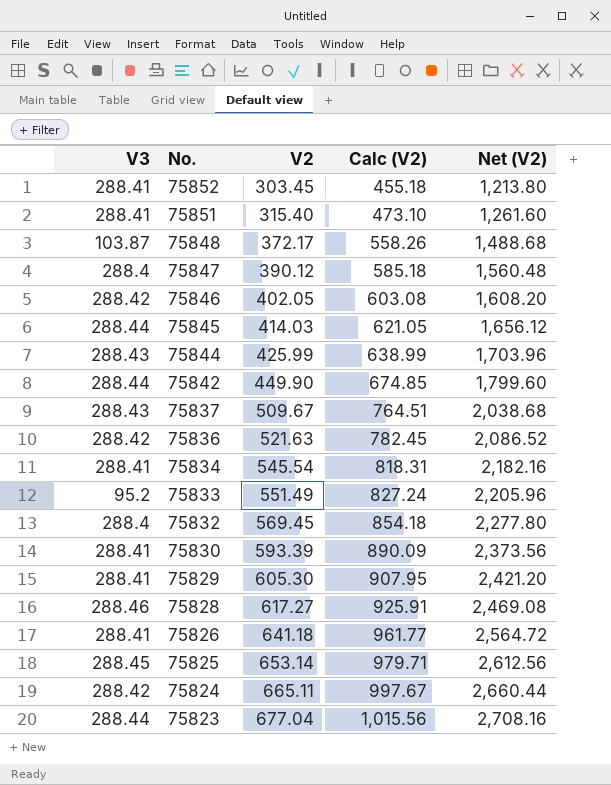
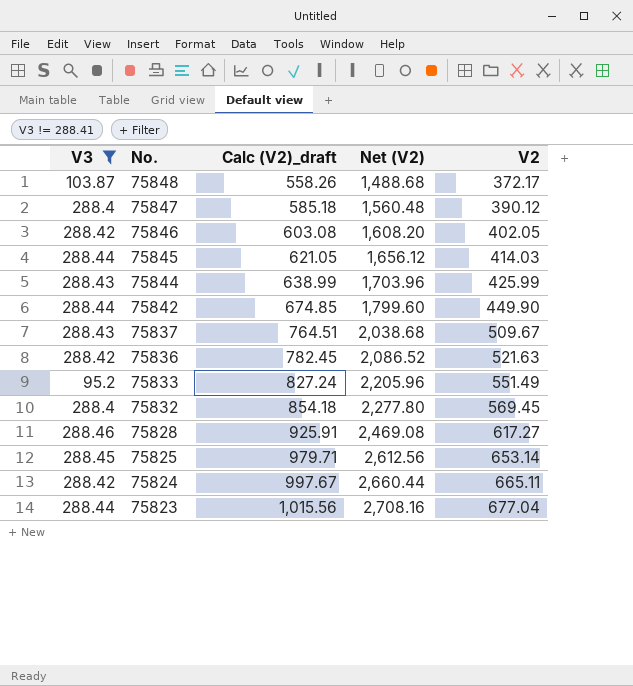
filter: none -> V3 != 288.41
column name: Calc (V2) -> Calc (V2)_draft
column V2 | position: 3 -> 5

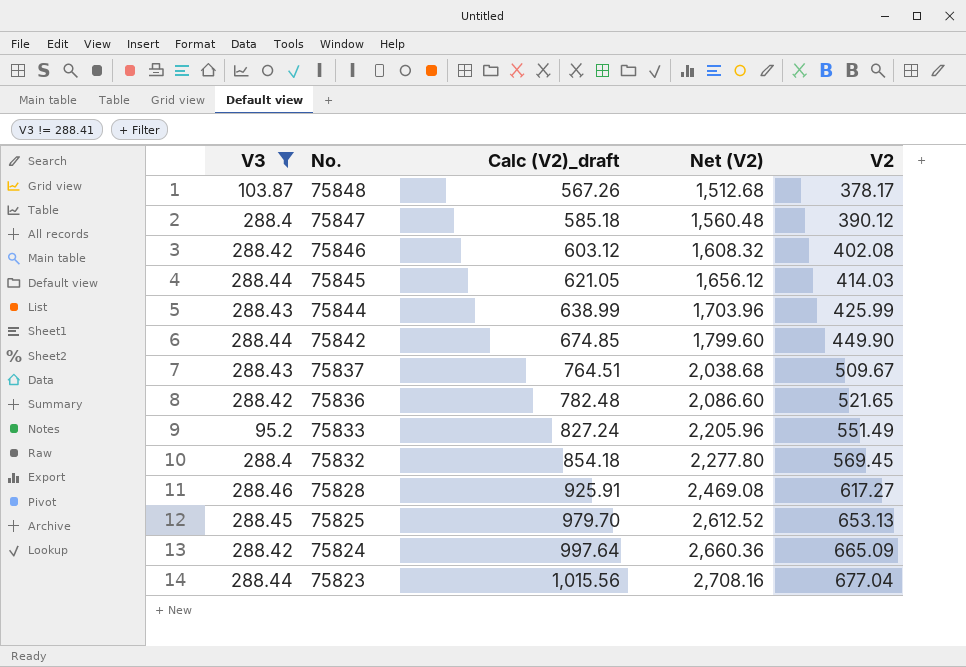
75848 | Calc (V2)_draft: 558.26 -> 567.26
75848 | Net (V2): 1,488.68 -> 1,512.68
75848 | V2: 372.17 -> 378.17
75846 | Calc (V2)_draft: 603.08 -> 603.12
75846 | Net (V2): 1,608.20 -> 1,608.32
75846 | V2: 402.05 -> 402.08
75836 | Calc (V2)_draft: 782.45 -> 782.48
75836 | Net (V2): 2,086.52 -> 2,086.60
75836 | V2: 521.63 -> 521.65
75825 | Calc (V2)_draft: 979.71 -> 979.70
75825 | Net (V2): 2,612.56 -> 2,612.52
75825 | V2: 653.14 -> 653.13
75824 | Calc (V2)_draft: 997.67 -> 997.64
75824 | Net (V2): 2,660.44 -> 2,660.36
75824 | V2: 665.11 -> 665.09

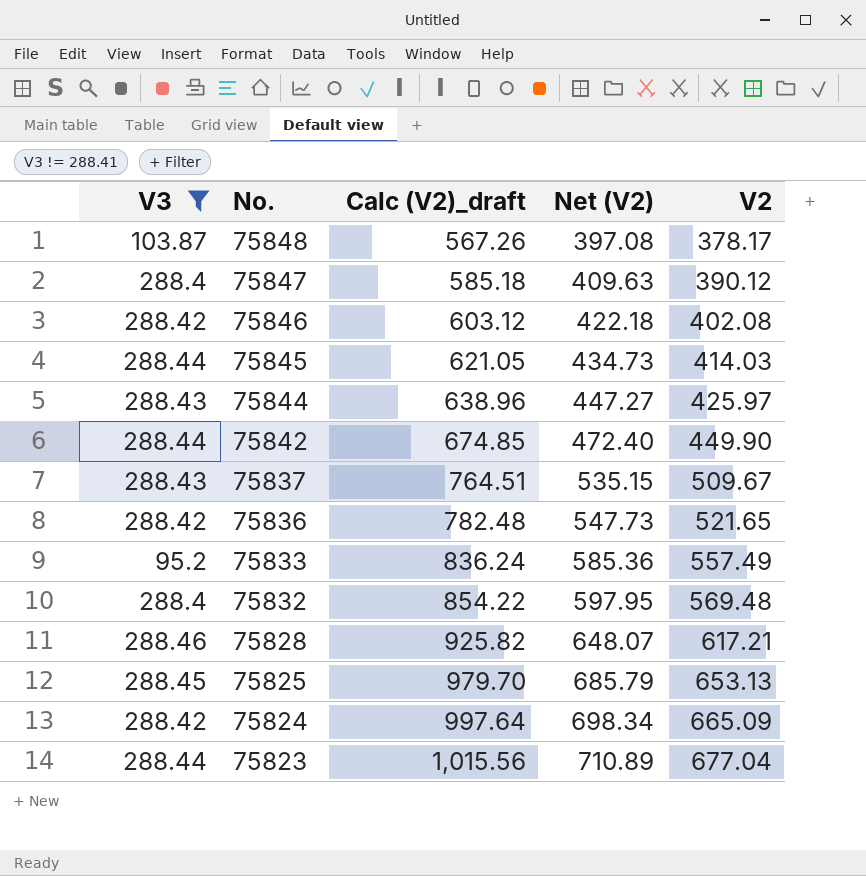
column Net (V2) | formula: [V2] * 4 -> [V2] * 1.05
75844 | Calc (V2)_draft: 638.99 -> 638.96
75844 | V2: 425.99 -> 425.97
75833 | Calc (V2)_draft: 827.24 -> 836.24
75833 | V2: 551.49 -> 557.49
75832 | Calc (V2)_draft: 854.18 -> 854.22
75832 | V2: 569.45 -> 569.48
75828 | Calc (V2)_draft: 925.91 -> 925.82
75828 | V2: 617.27 -> 617.21

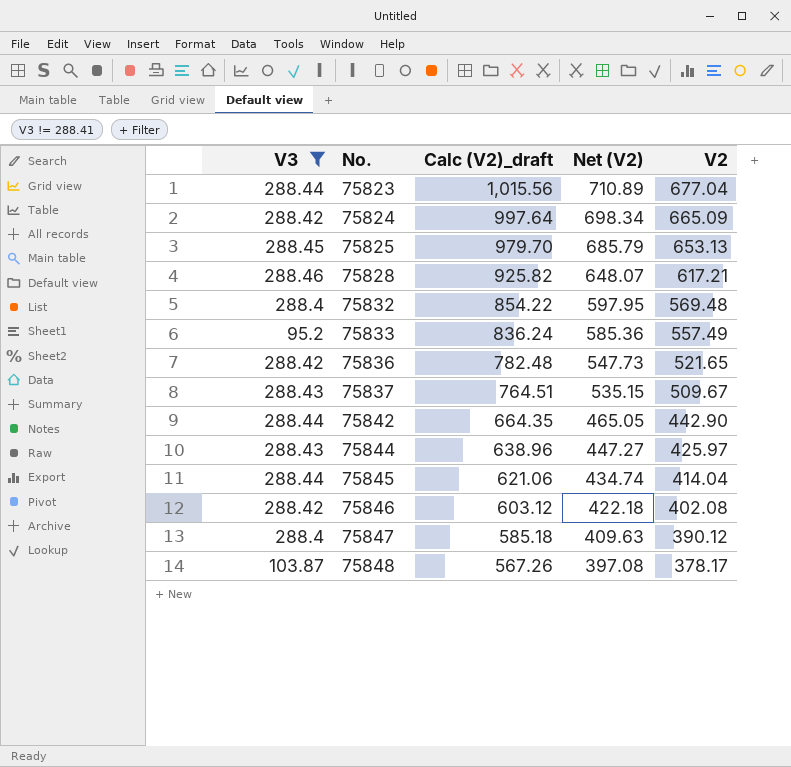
row order: No. descending -> No. ascending
75842 | Calc (V2)_draft: 674.85 -> 664.35
75842 | Net (V2): 472.40 -> 465.05
75842 | V2: 449.90 -> 442.90
75845 | Calc (V2)_draft: 621.05 -> 621.06
75845 | Net (V2): 434.73 -> 434.74
75845 | V2: 414.03 -> 414.04

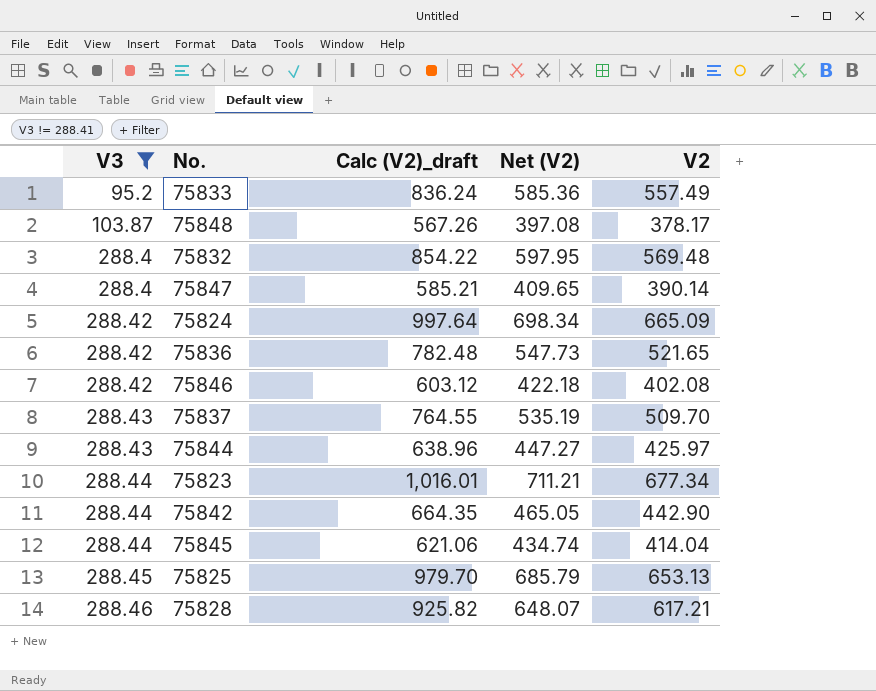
row order: No. ascending -> V3 ascending
75847 | Calc (V2)_draft: 585.18 -> 585.21
75847 | Net (V2): 409.63 -> 409.65
75847 | V2: 390.12 -> 390.14
75837 | Calc (V2)_draft: 764.51 -> 764.55
75837 | Net (V2): 535.15 -> 535.19
75837 | V2: 509.67 -> 509.70
75823 | Calc (V2)_draft: 1,015.56 -> 1,016.01
75823 | Net (V2): 710.89 -> 711.21
75823 | V2: 677.04 -> 677.34

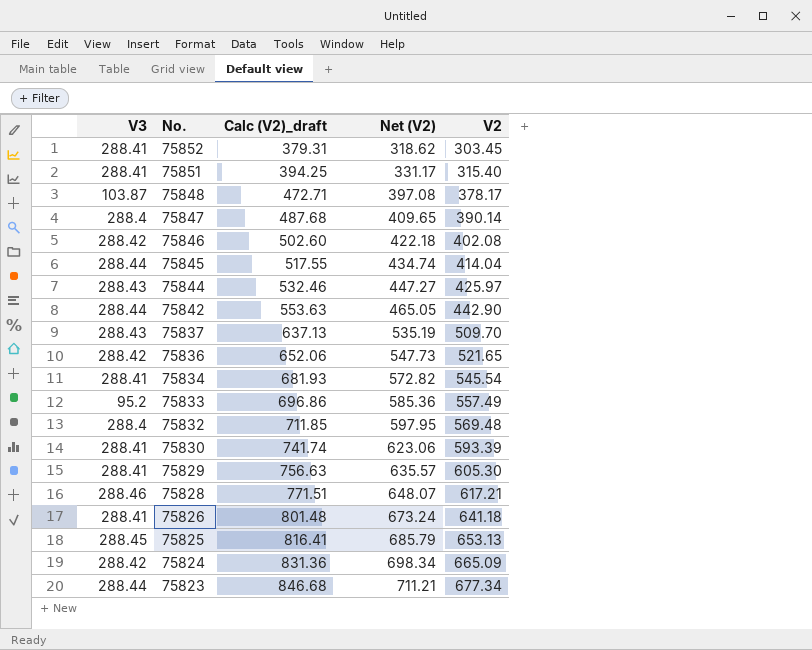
filter: V3 != 288.41 -> none
row order: V3 ascending -> No. descending
column Calc (V2)_draft | formula: [V2] * 1.5 -> [V2] * 1.25

